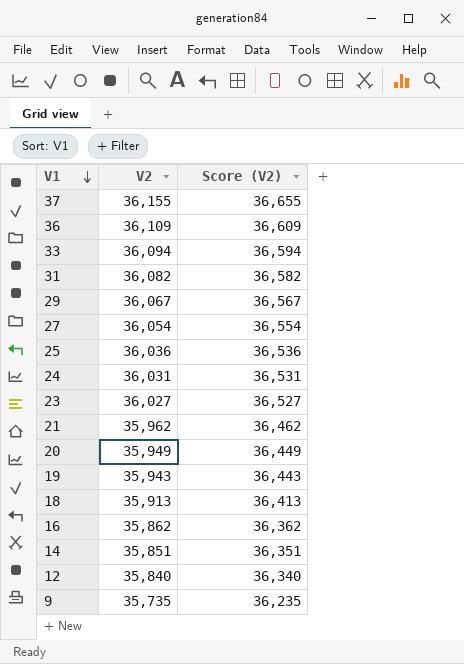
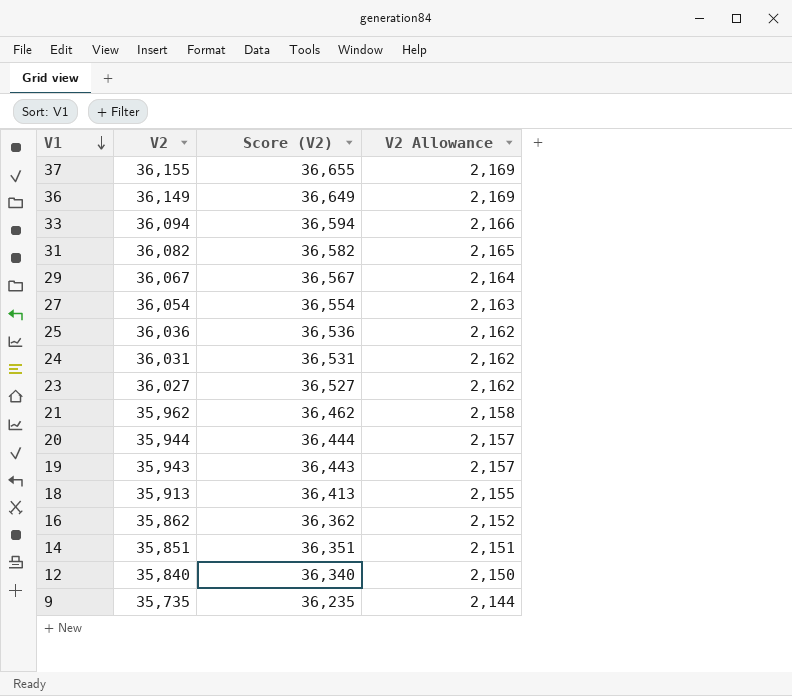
column V2 Allowance | formula: none -> [V2] * 0.06
36 | V2: 36,109 -> 36,149
36 | Score (V2): 36,609 -> 36,649
20 | V2: 35,949 -> 35,944
20 | Score (V2): 36,449 -> 36,444

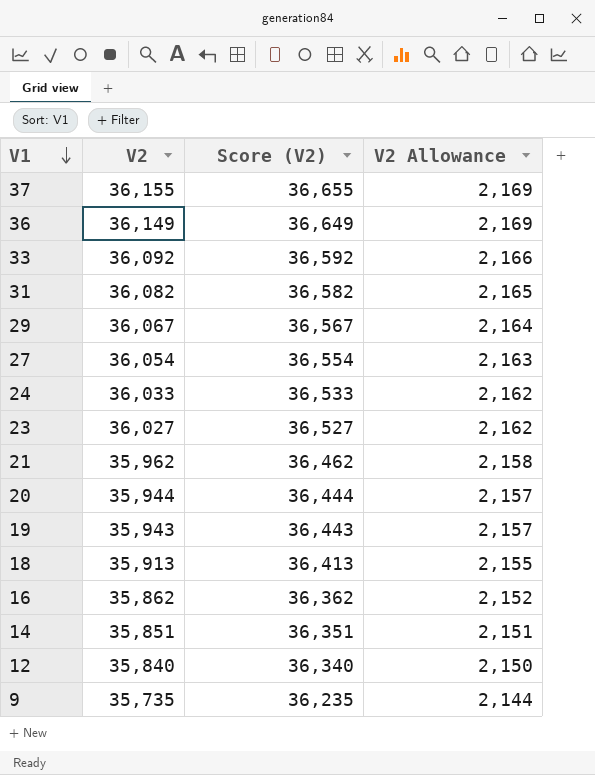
row 25: 36,036 | 36,536 | 2,162 -> none
33 | V2: 36,094 -> 36,092
33 | Score (V2): 36,594 -> 36,592
24 | V2: 36,031 -> 36,033
24 | Score (V2): 36,531 -> 36,533

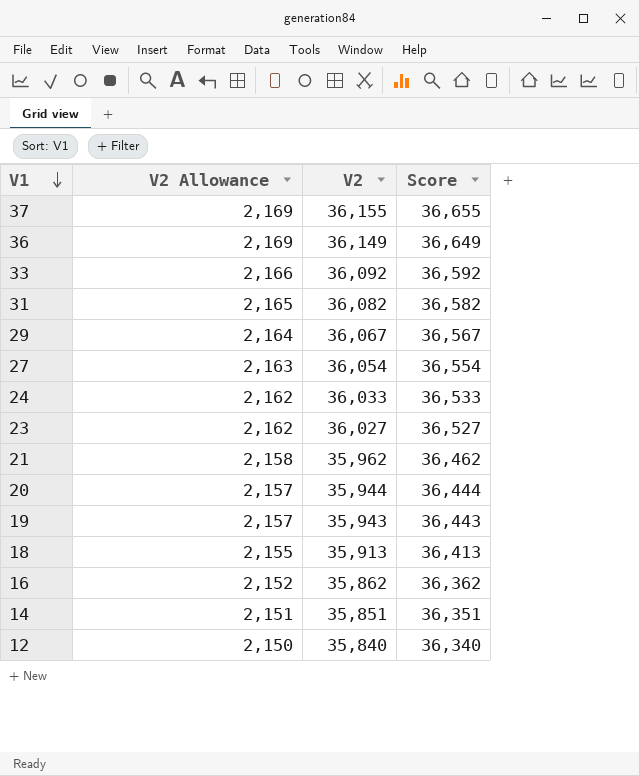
column V2 Allowance | position: 4 -> 2
column name: Score (V2) -> Score
row 9: 35,735 | 36,235 | 2,144 -> none

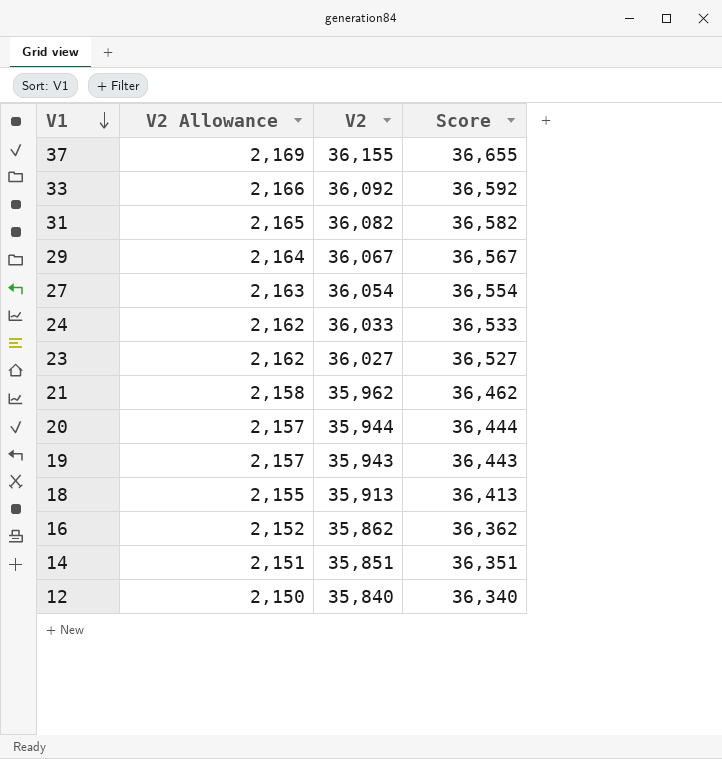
row 36: 2,169 | 36,149 | 36,649 -> none

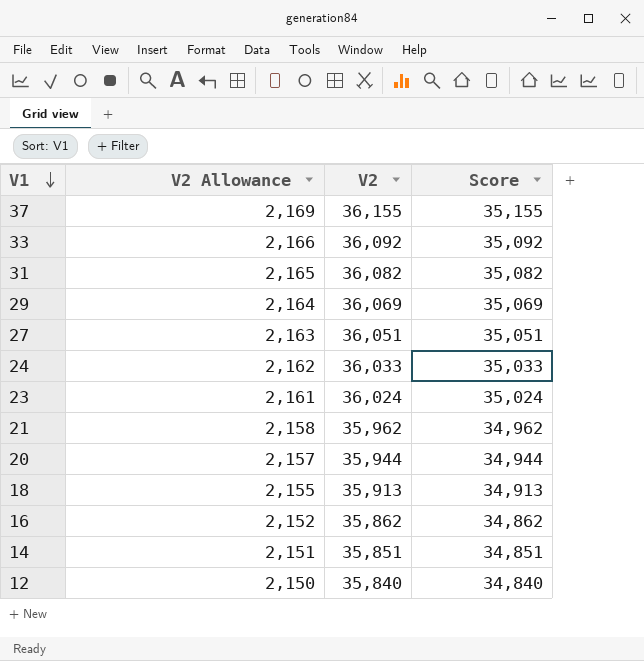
column Score | formula: [V2] + 500 -> [V2] - 1000
row 19: 2,157 | 35,943 | 36,443 -> none
29 | V2: 36,067 -> 36,069
27 | V2: 36,054 -> 36,051
23 | V2 Allowance: 2,162 -> 2,161
23 | V2: 36,027 -> 36,024

